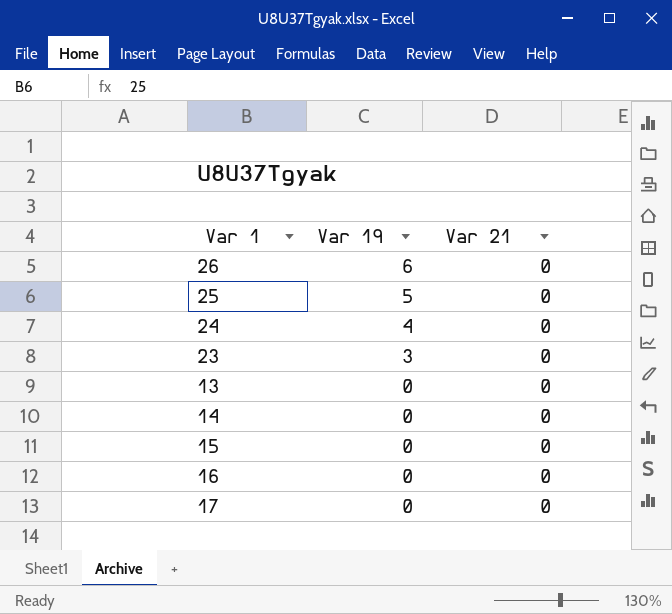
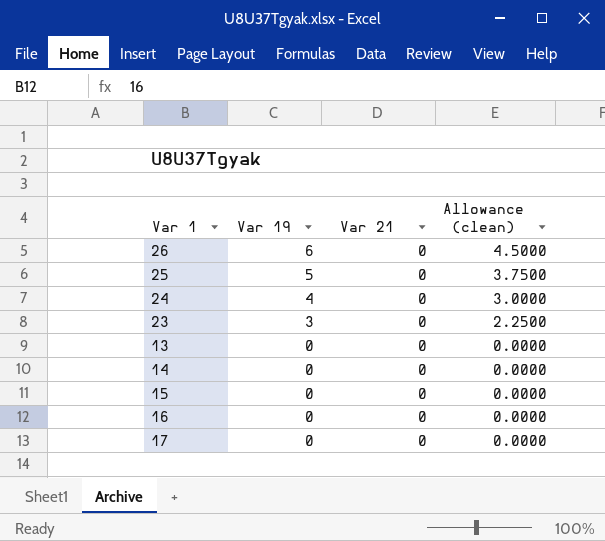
column Allowance (clean) | formula: none -> [Var 19] * 0.75

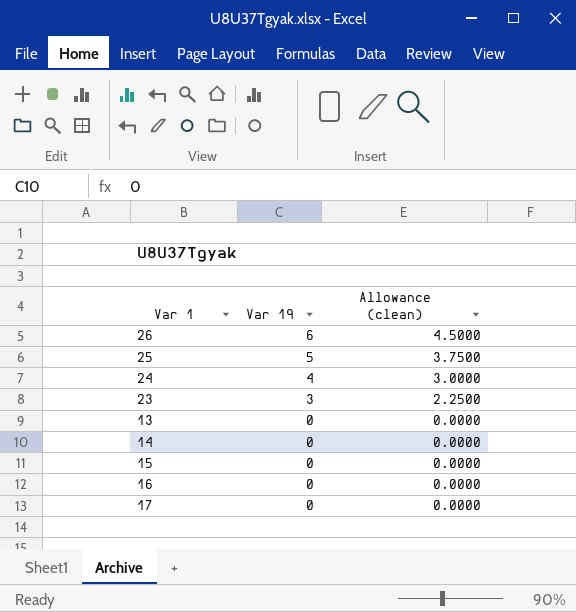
column Var 21 | position: 3 -> none

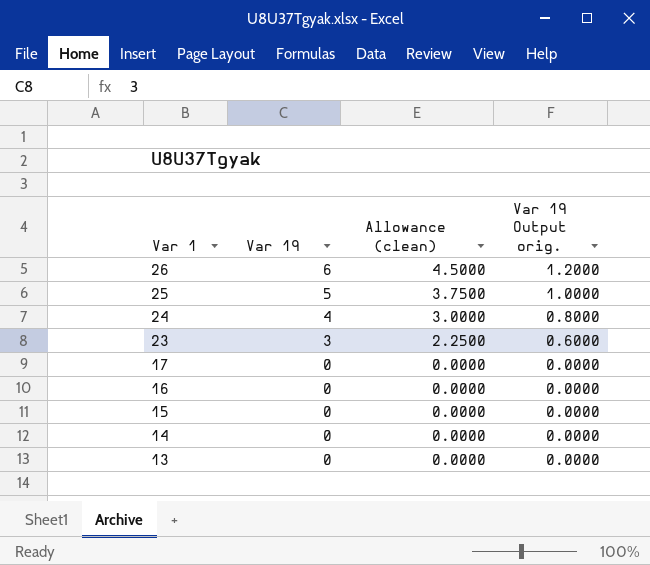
row order: Var 19 descending -> Var 1 descending
column Var 19 Output orig. | formula: none -> [Var 19] * 0.2

